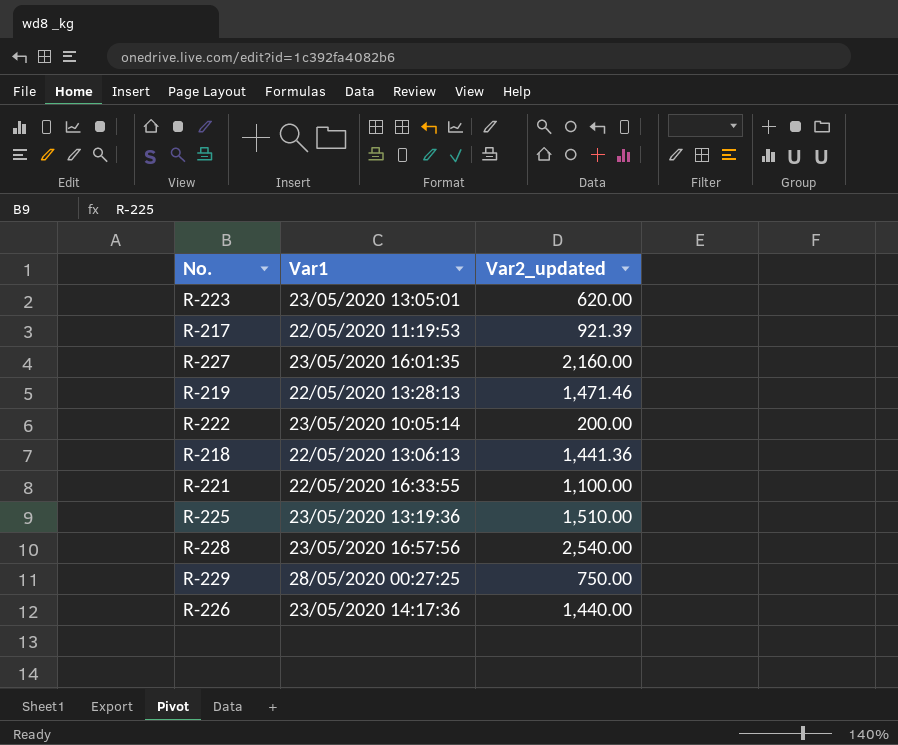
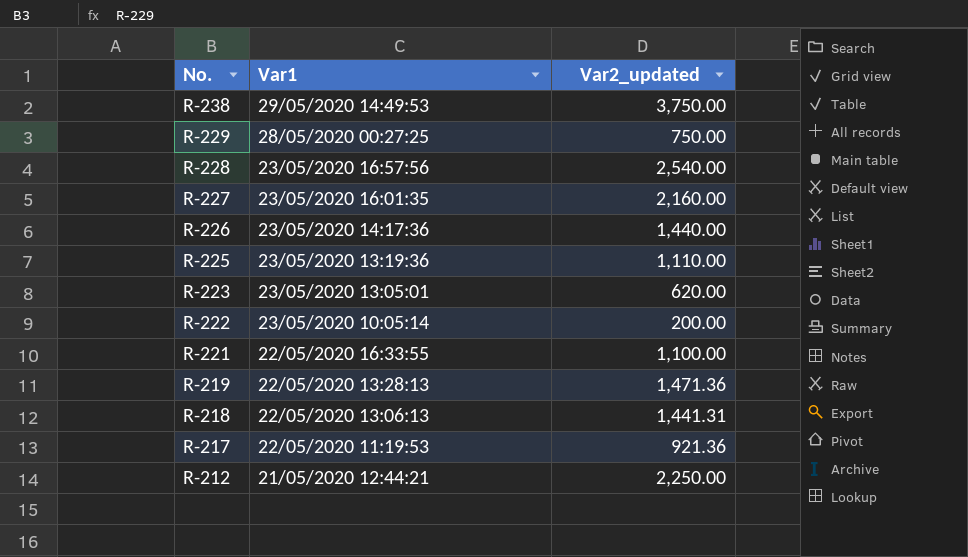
row order: none -> No. descending
row R-238: none -> 29/05/2020 14:49:53 | 3,750.00
R-225 | Var2_updated: 1,510.00 -> 1,110.00
R-219 | Var2_updated: 1,471.46 -> 1,471.36
R-218 | Var2_updated: 1,441.36 -> 1,441.31
R-217 | Var2_updated: 921.39 -> 921.36
row R-212: none -> 21/05/2020 12:44:21 | 2,250.00

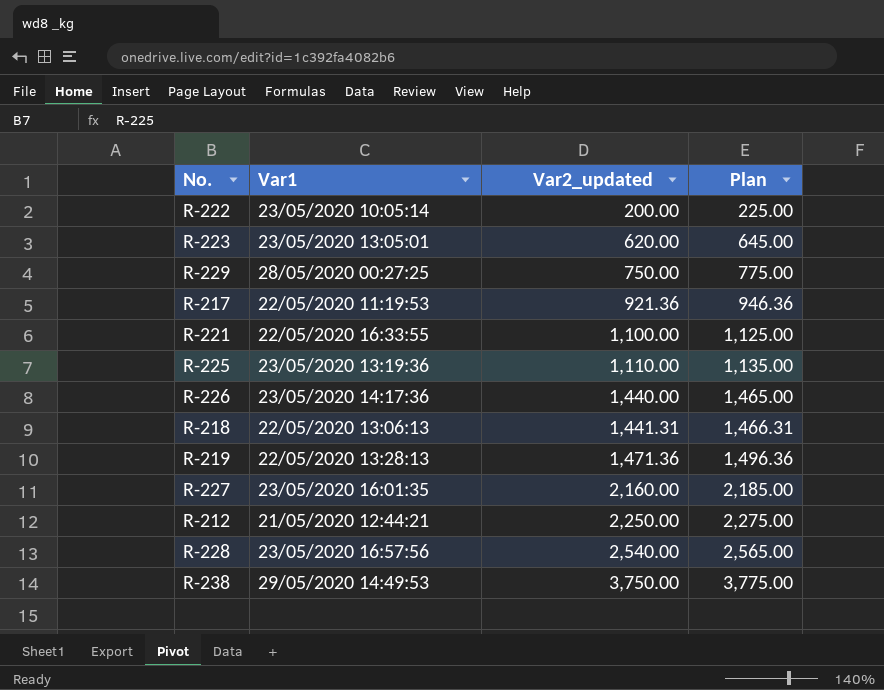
row order: No. descending -> Var2_updated ascending
column Plan | formula: none -> [Var2_updated] + 25

